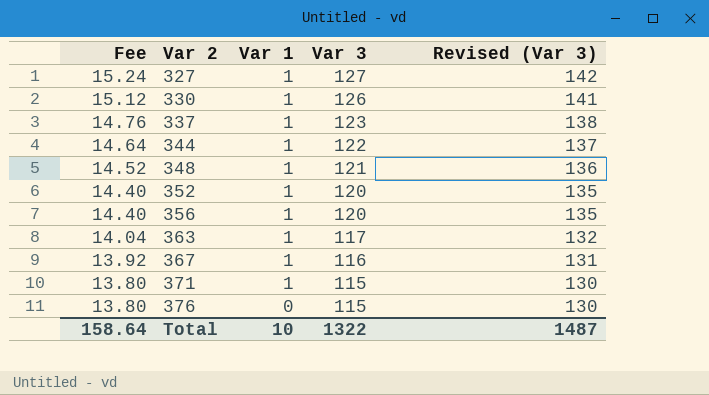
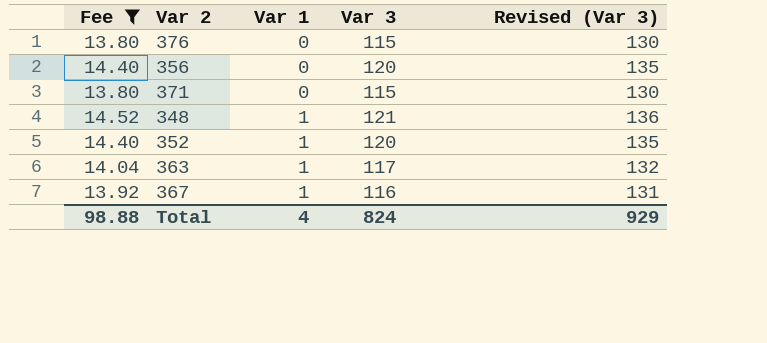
filter: none -> Fee <= 14.52
row order: Fee descending -> Var 1 ascending
356 | Var 1: 1 -> 0
371 | Var 1: 1 -> 0
Total | Fee: 158.64 -> 98.88
Total | Var 1: 10 -> 4
Total | Var 3: 1322 -> 824
Total | Revised (Var 3): 1487 -> 929

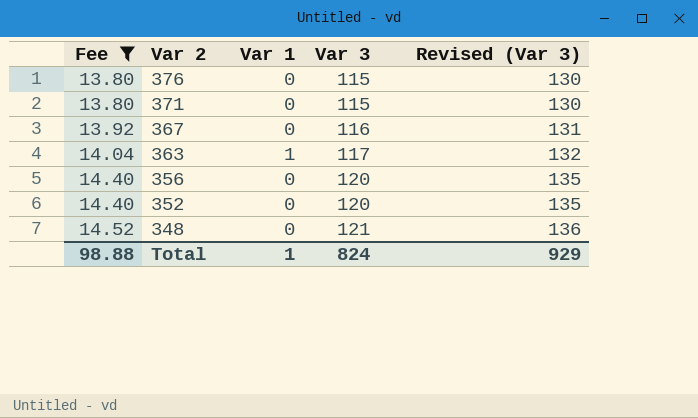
row order: Var 1 ascending -> Fee ascending
367 | Var 1: 1 -> 0
352 | Var 1: 1 -> 0
348 | Var 1: 1 -> 0
Total | Var 1: 4 -> 1

